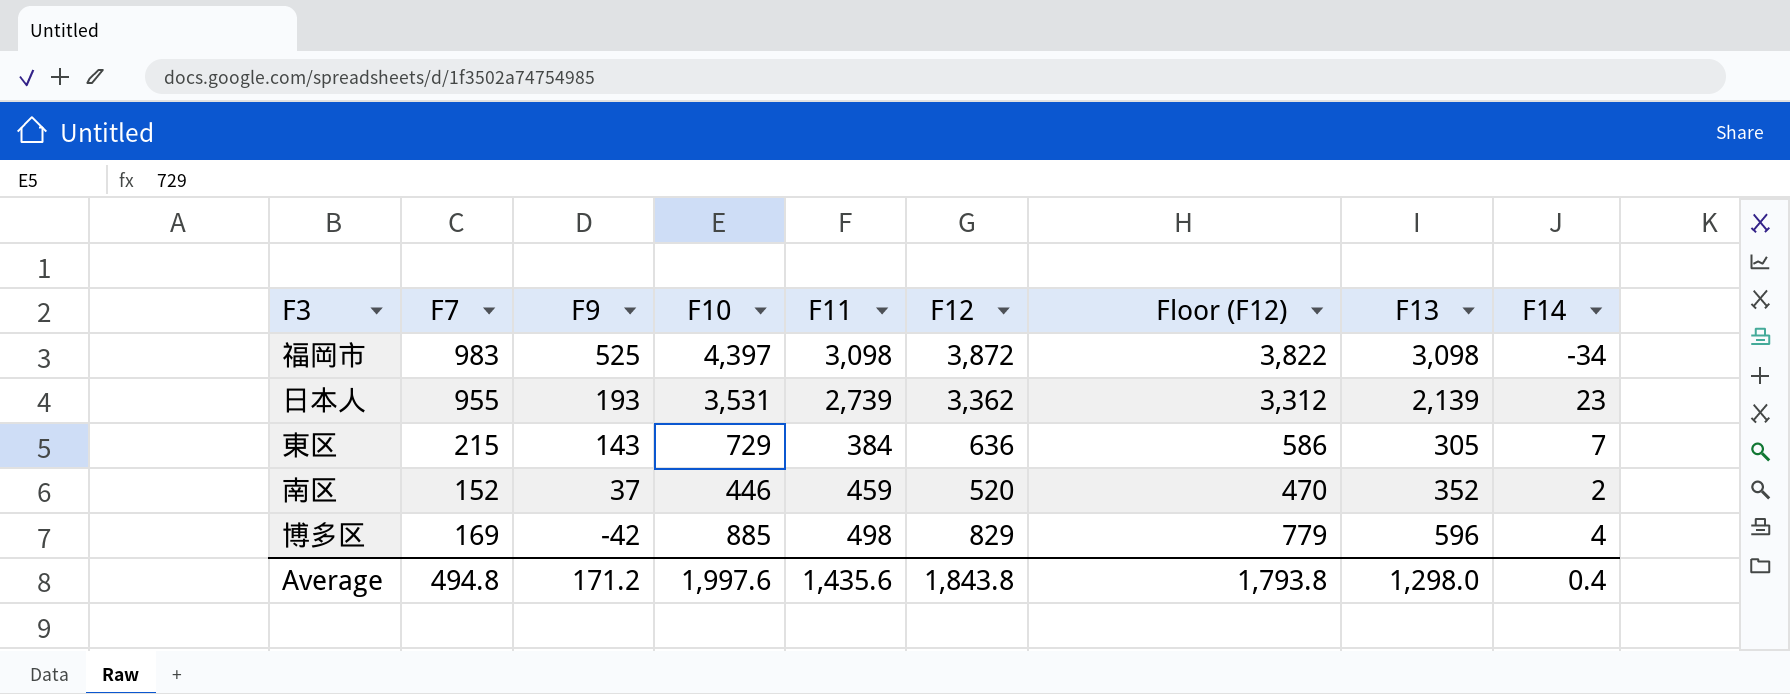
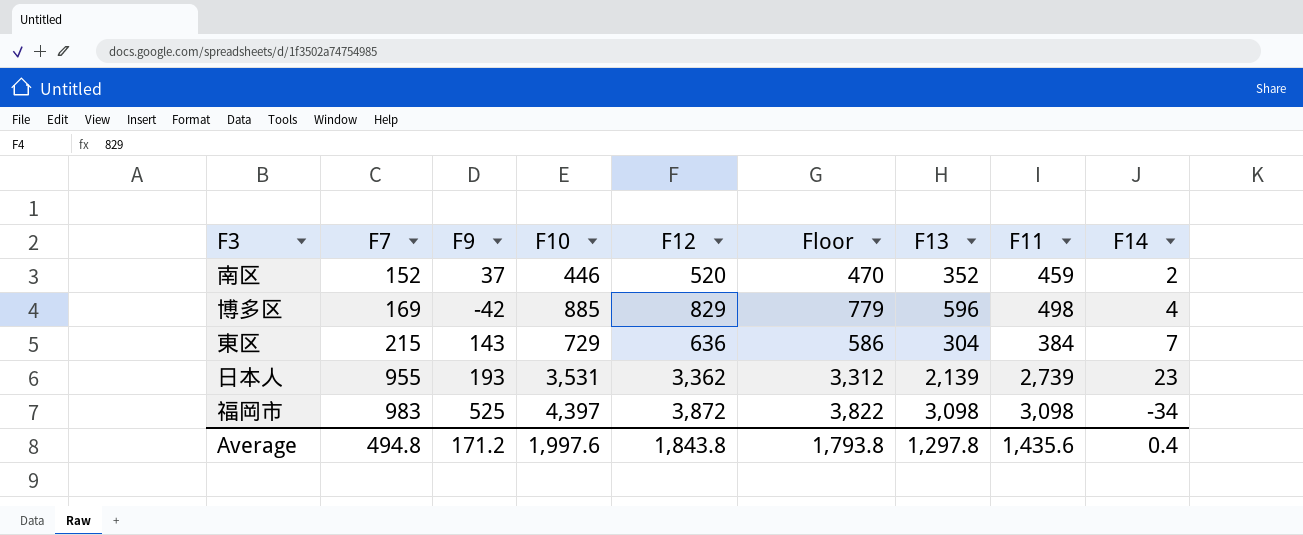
row order: F9 descending -> F7 ascending
column name: Floor (F12) -> Floor
column F11 | position: 5 -> 8
東区 | F13: 305 -> 304
Average | F13: 1,298.0 -> 1,297.8

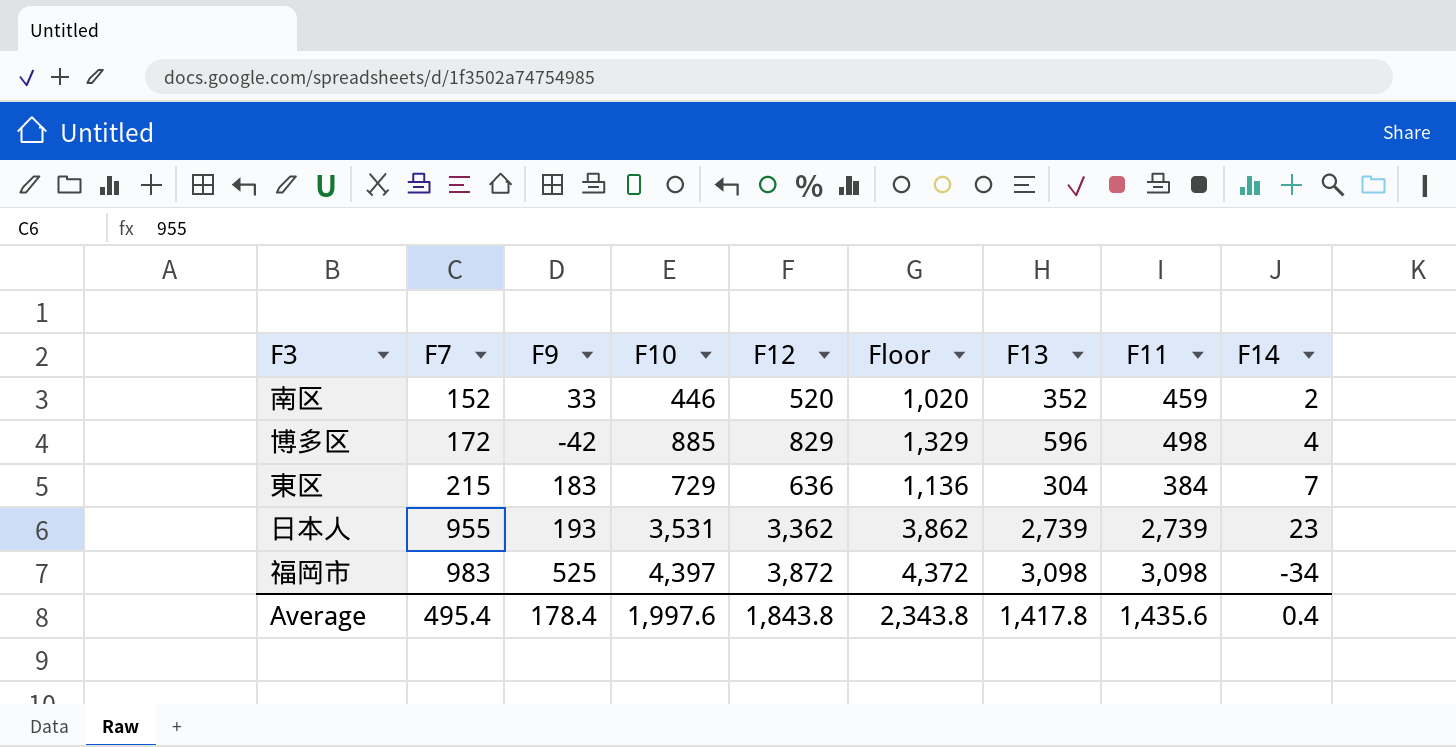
column Floor | formula: [F12] - 50 -> [F12] + 500
南区 | F9: 37 -> 33
博多区 | F7: 169 -> 172
東区 | F9: 143 -> 183
日本人 | F13: 2,139 -> 2,739
Average | F7: 494.8 -> 495.4
Average | F9: 171.2 -> 178.4
Average | Floor: 1,793.8 -> 2,343.8
Average | F13: 1,297.8 -> 1,417.8

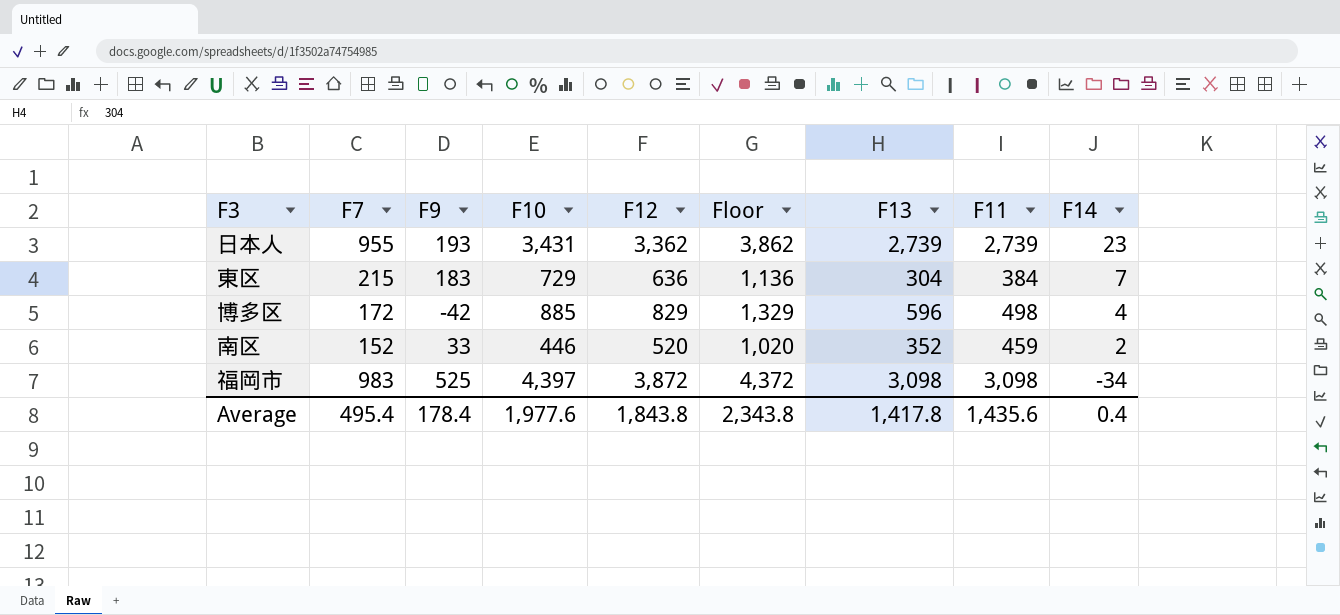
row order: F7 ascending -> F14 descending
日本人 | F10: 3,531 -> 3,431
Average | F10: 1,997.6 -> 1,977.6

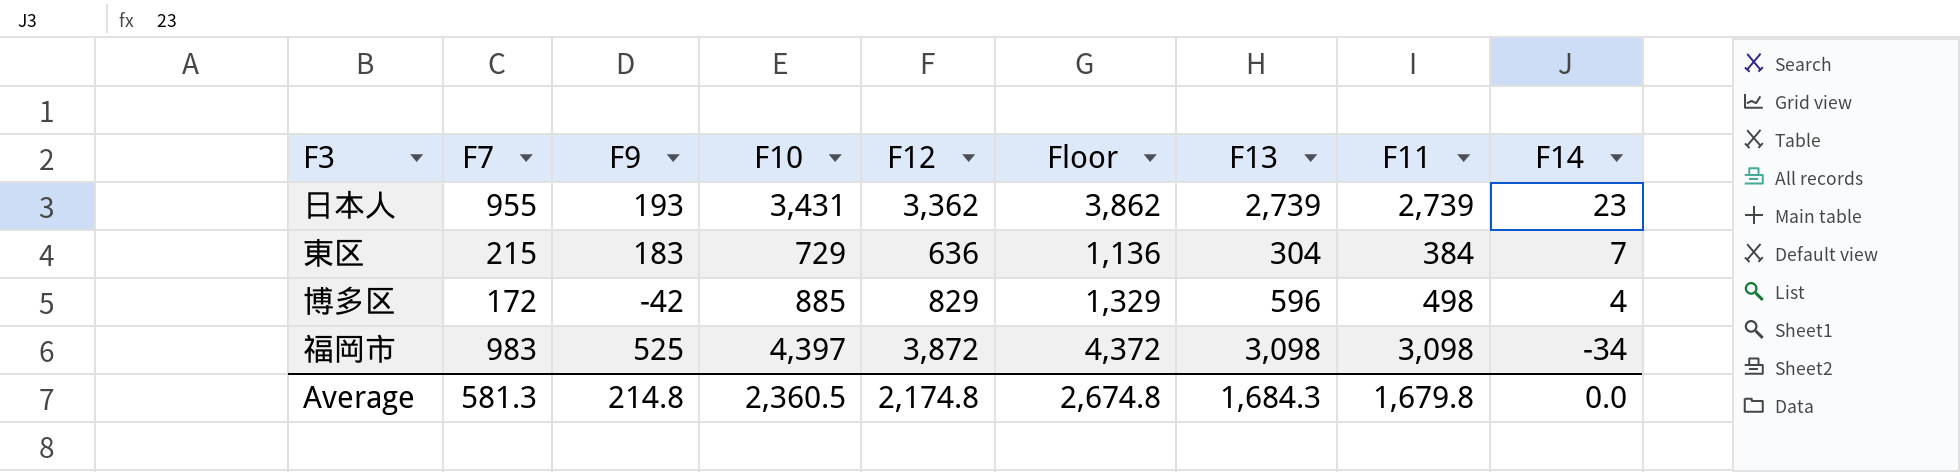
row 南区: 152 | 33 | 446 | 520 | 1,020 | 352 | 459 | 2 -> none
Average | F7: 495.4 -> 581.3
Average | F9: 178.4 -> 214.8
Average | F10: 1,977.6 -> 2,360.5
Average | F12: 1,843.8 -> 2,174.8
Average | Floor: 2,343.8 -> 2,674.8
Average | F13: 1,417.8 -> 1,684.3
Average | F11: 1,435.6 -> 1,679.8
Average | F14: 0.4 -> 0.0

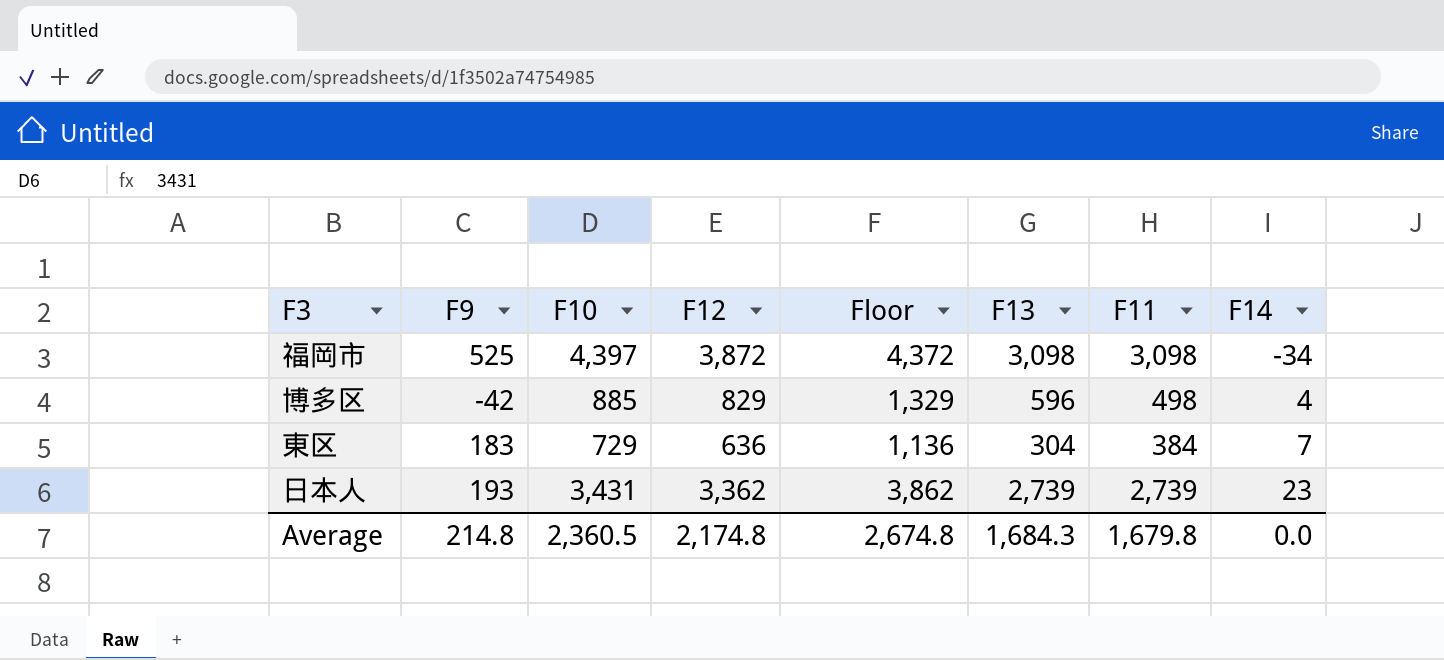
row order: F14 descending -> F14 ascending
column F7 | position: 2 -> none

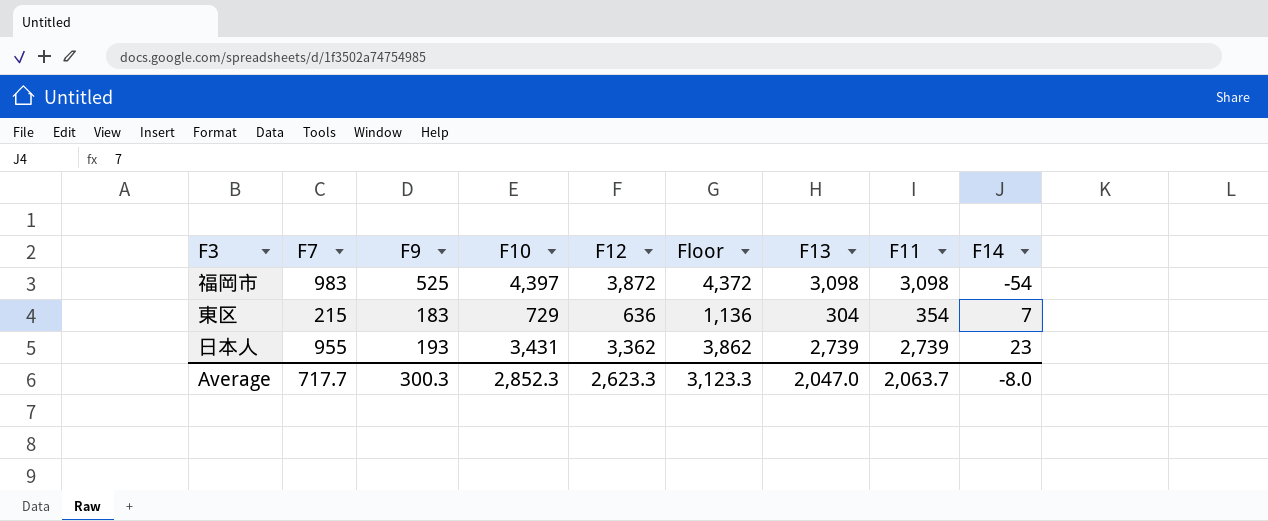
column F7 | position: none -> 2
row 博多区: -42 | 885 | 829 | 1,329 | 596 | 498 | 4 -> none
福岡市 | F14: -34 -> -54
東区 | F11: 384 -> 354
Average | F9: 214.8 -> 300.3
Average | F10: 2,360.5 -> 2,852.3
Average | F12: 2,174.8 -> 2,623.3
Average | Floor: 2,674.8 -> 3,123.3
Average | F13: 1,684.3 -> 2,047.0
Average | F11: 1,679.8 -> 2,063.7
Average | F14: 0.0 -> -8.0

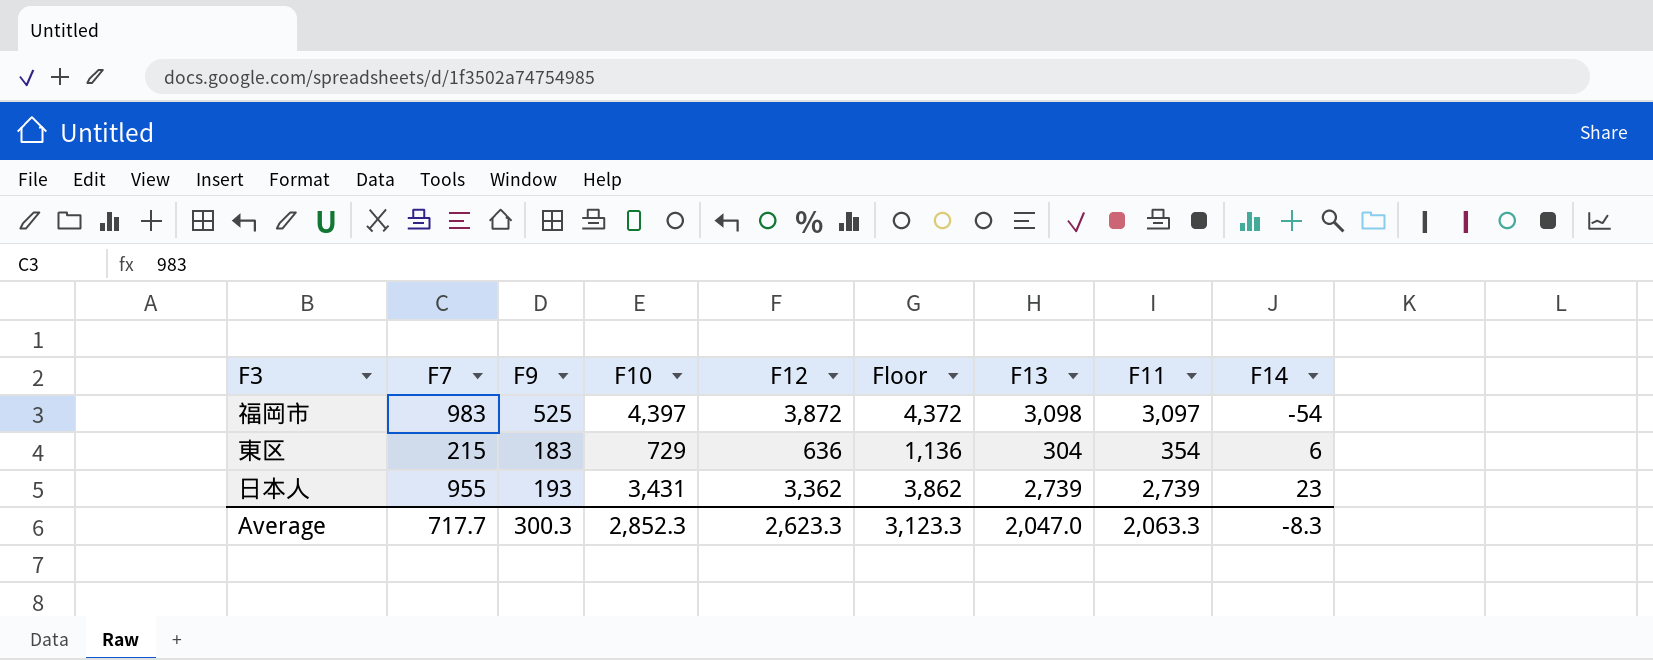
福岡市 | F11: 3,098 -> 3,097
東区 | F14: 7 -> 6
Average | F11: 2,063.7 -> 2,063.3
Average | F14: -8.0 -> -8.3

